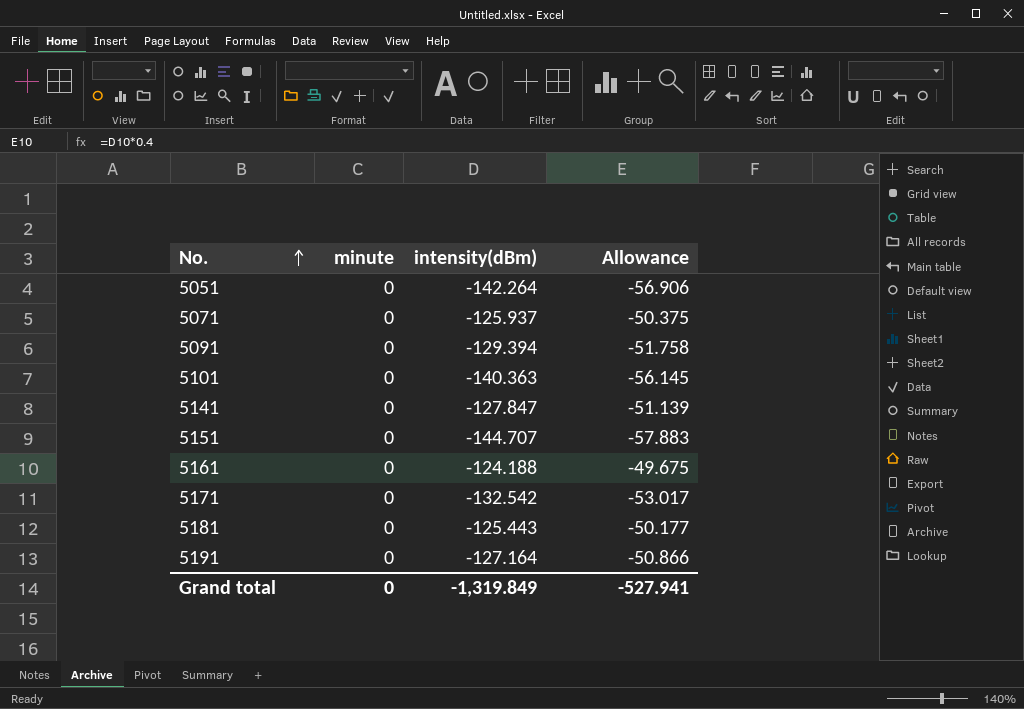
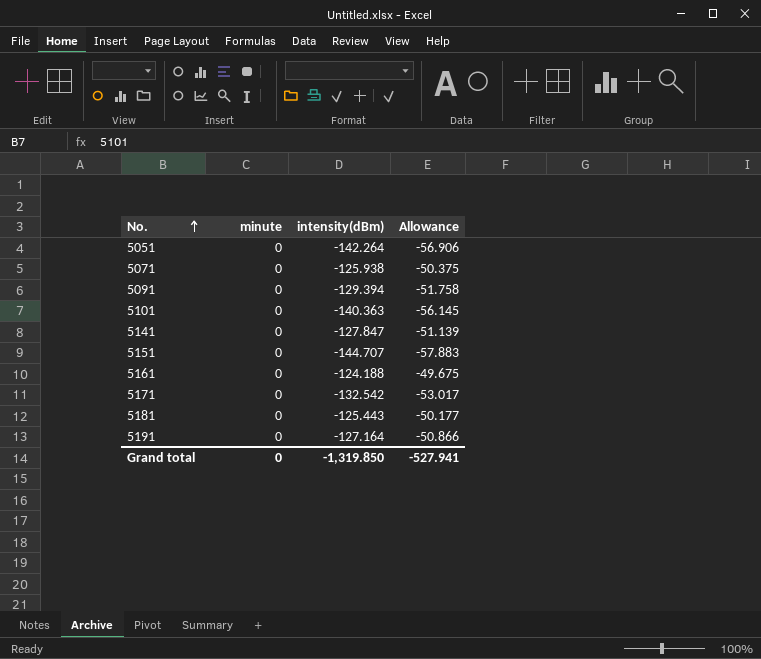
5071 | intensity(dBm): -125.937 -> -125.938
Grand total | intensity(dBm): -1,319.849 -> -1,319.850

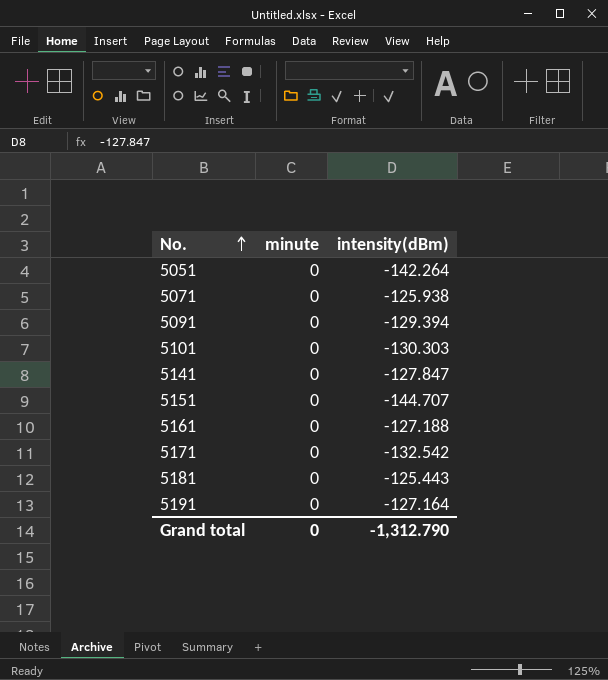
column Allowance | formula: [intensity(dBm)] * 0.4 -> none
5101 | intensity(dBm): -140.363 -> -130.303
5161 | intensity(dBm): -124.188 -> -127.188
Grand total | intensity(dBm): -1,319.850 -> -1,312.790

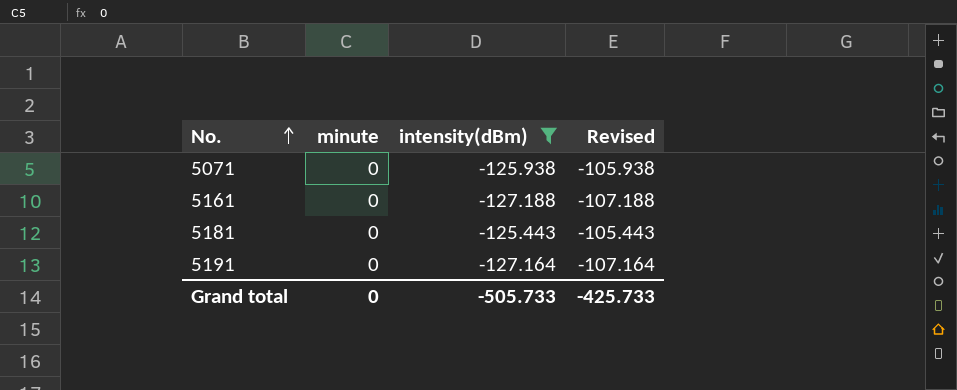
filter: none -> intensity(dBm) >= -127.188
column Revised | formula: none -> [intensity(dBm)] + 20
Grand total | intensity(dBm): -1,312.790 -> -505.733

